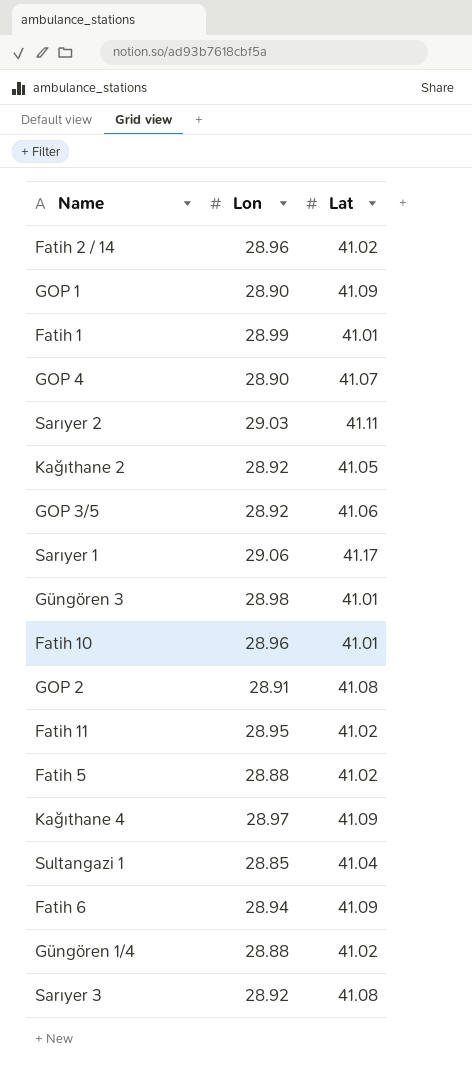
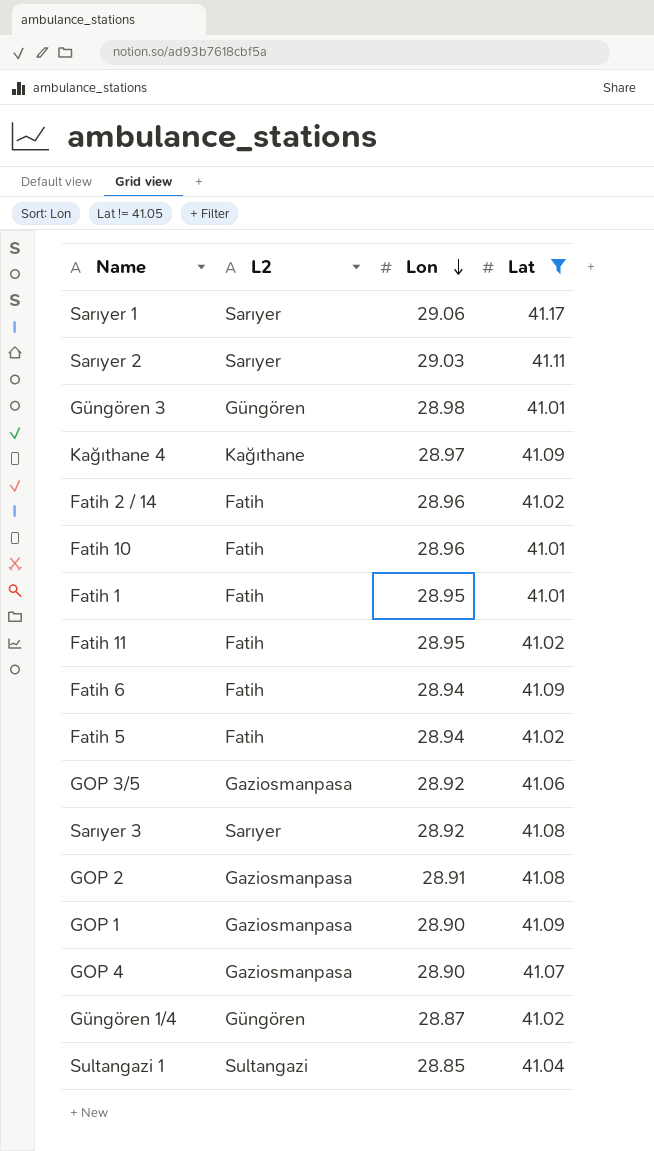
filter: none -> Lat != 41.05
row order: none -> Lon descending
column L2 | position: none -> 2
Fatih 1 | Lon: 28.99 -> 28.95
Fatih 5 | Lon: 28.88 -> 28.94
Güngören 1/4 | Lon: 28.88 -> 28.87

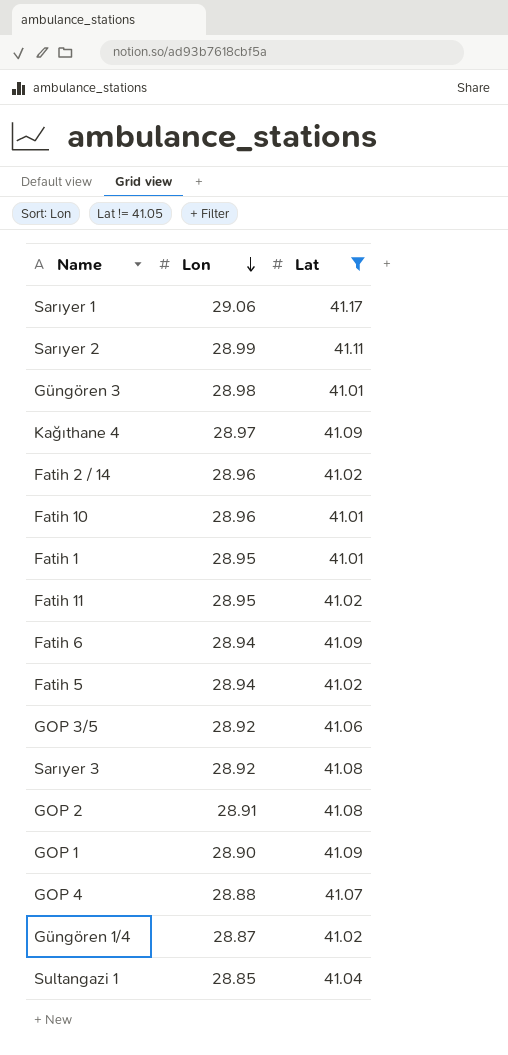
column L2 | position: 2 -> none
Sarıyer 2 | Lon: 29.03 -> 28.99
GOP 4 | Lon: 28.90 -> 28.88

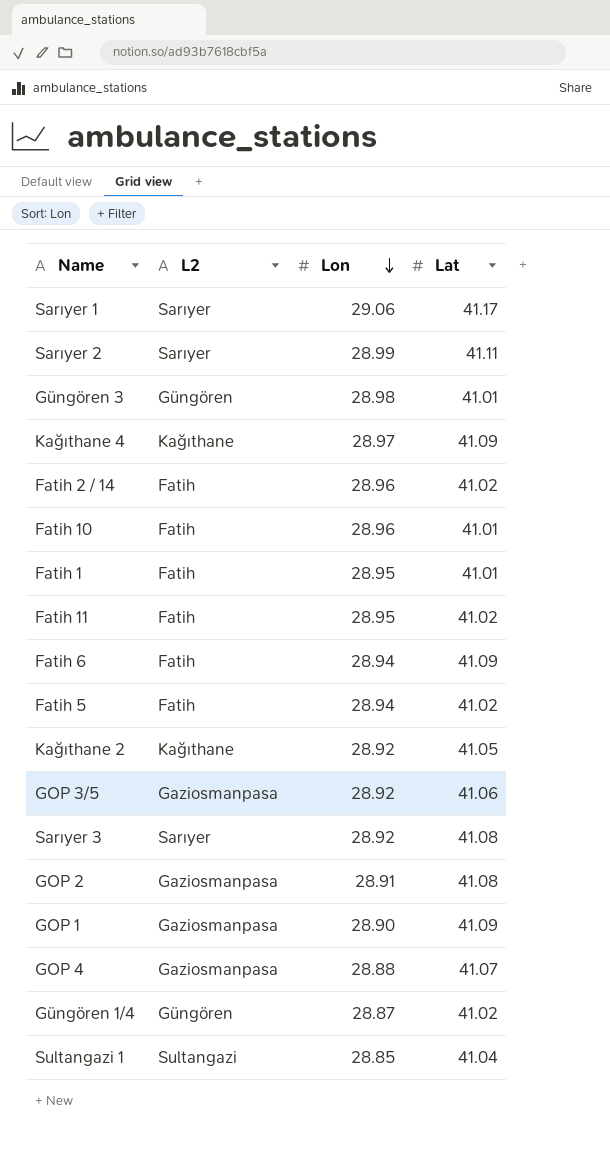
filter: Lat != 41.05 -> none
column L2 | position: none -> 2

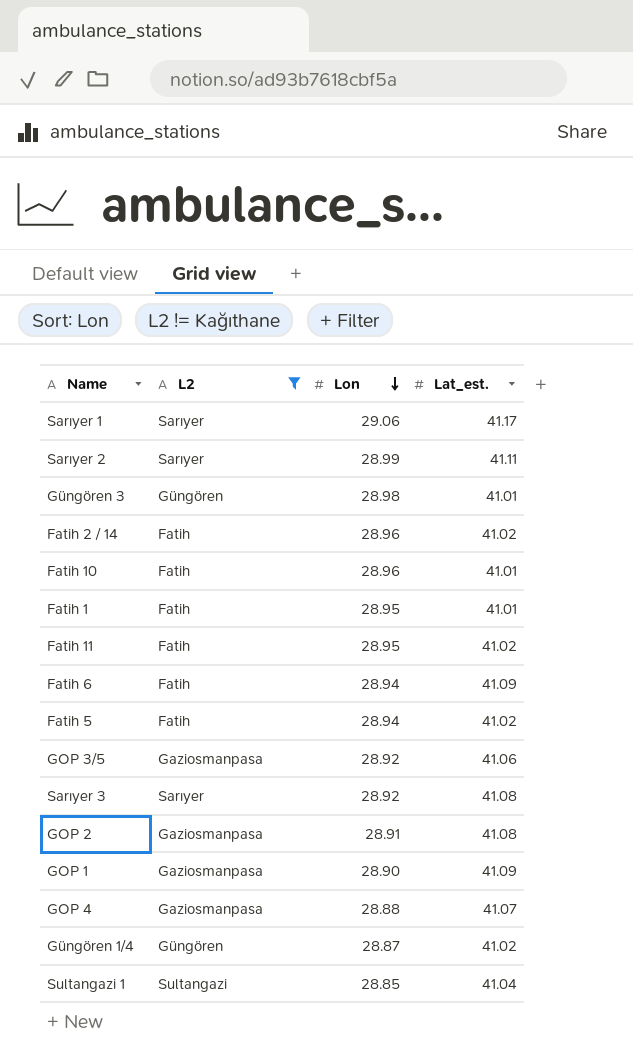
filter: none -> L2 != Kağıthane
column name: Lat -> Lat_est.

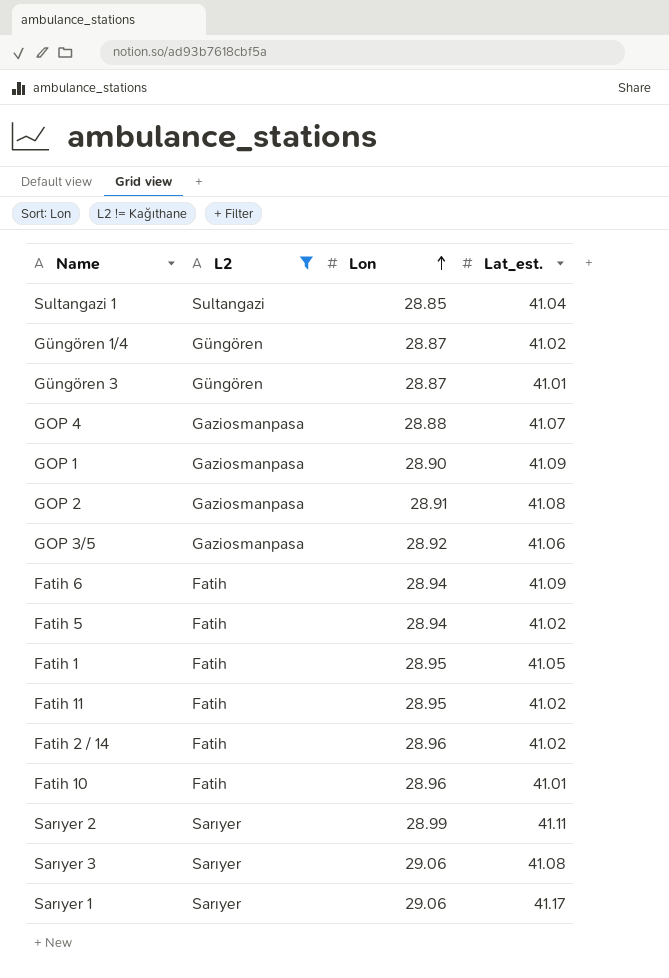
row order: Lon descending -> Lon ascending
Güngören 3 | Lon: 28.98 -> 28.87
Fatih 1 | Lat_est.: 41.01 -> 41.05
Sarıyer 3 | Lon: 28.92 -> 29.06

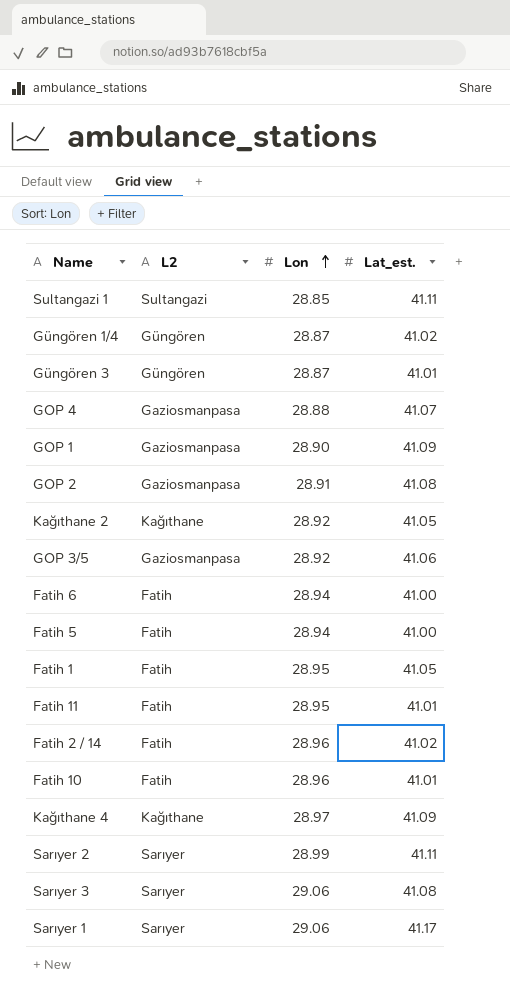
filter: L2 != Kağıthane -> none
Sultangazi 1 | Lat_est.: 41.04 -> 41.11
Fatih 6 | Lat_est.: 41.09 -> 41.00
Fatih 5 | Lat_est.: 41.02 -> 41.00
Fatih 11 | Lat_est.: 41.02 -> 41.01

